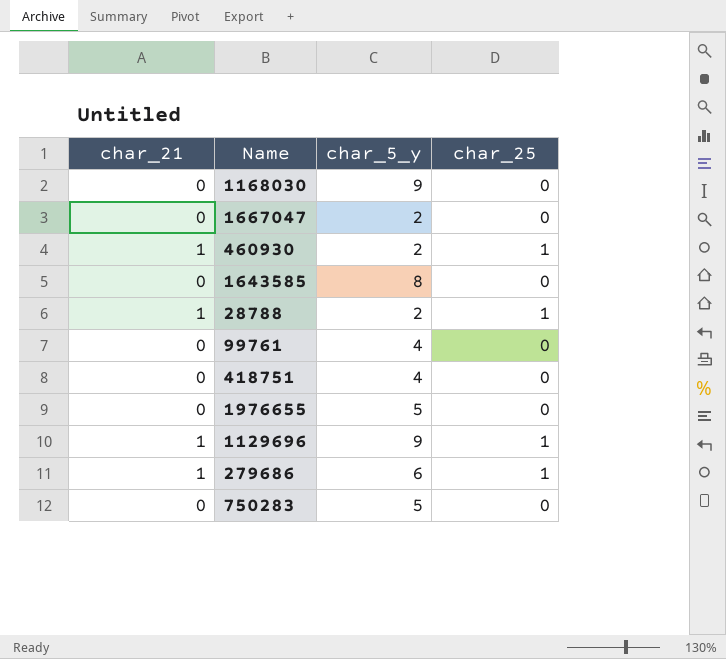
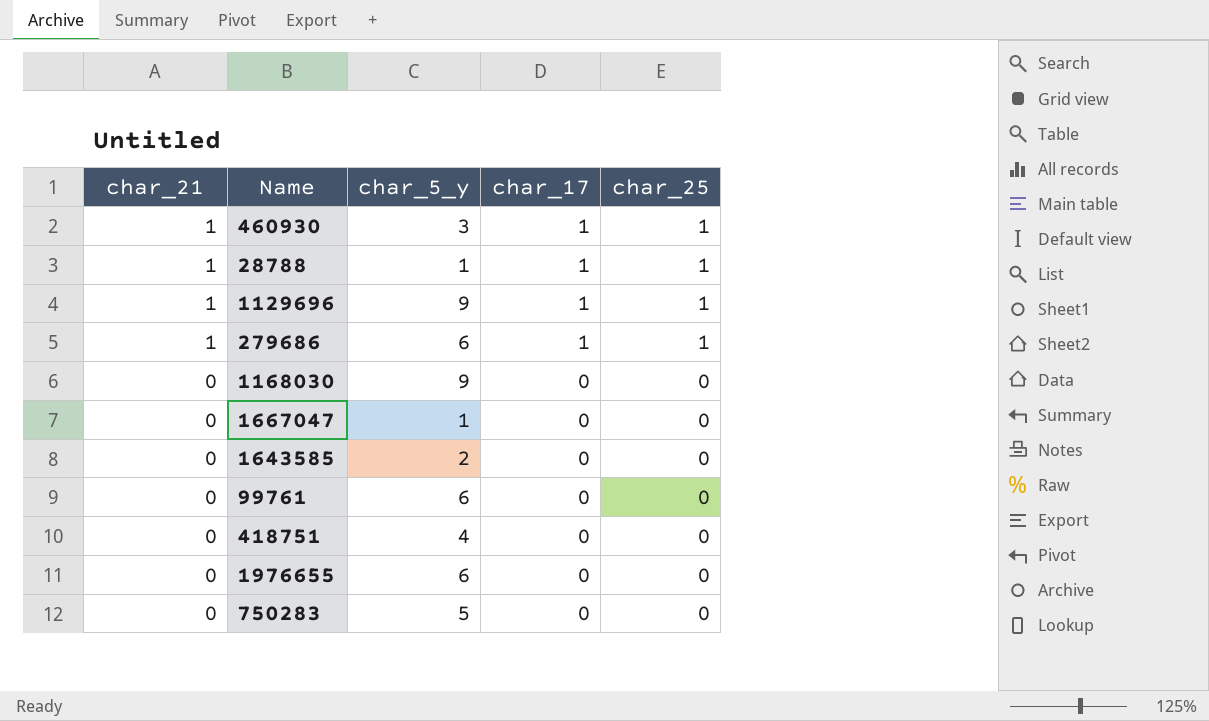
row order: none -> char_21 descending
column char_17 | position: none -> 4
460930 | char_5_y: 2 -> 3
28788 | char_5_y: 2 -> 1
1667047 | char_5_y: 2 -> 1
1643585 | char_5_y: 8 -> 2
99761 | char_5_y: 4 -> 6
1976655 | char_5_y: 5 -> 6

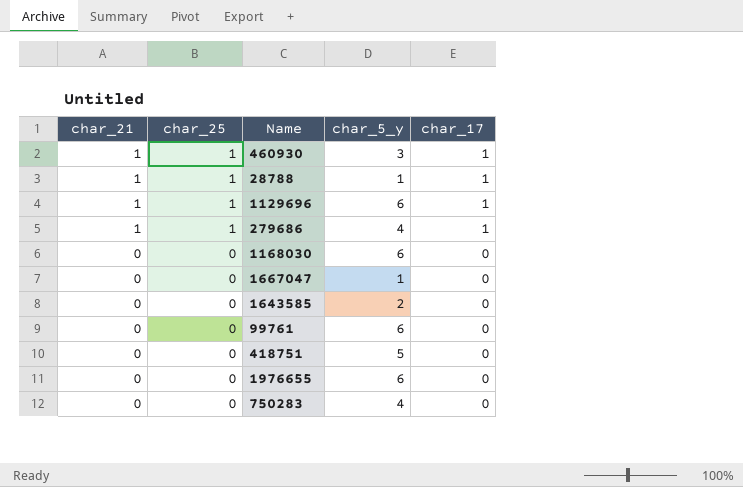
column char_25 | position: 5 -> 2
1129696 | char_5_y: 9 -> 6
279686 | char_5_y: 6 -> 4
1168030 | char_5_y: 9 -> 6
418751 | char_5_y: 4 -> 5
750283 | char_5_y: 5 -> 4

